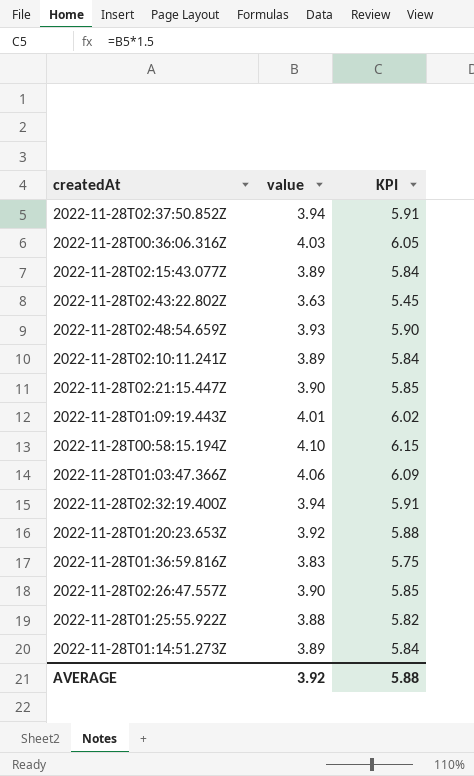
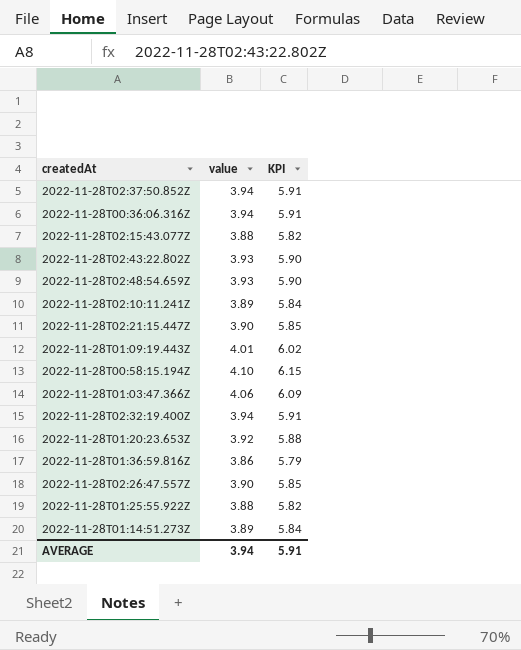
2022-11-28T00:36:06.316Z | value: 4.03 -> 3.94
2022-11-28T00:36:06.316Z | KPI: 6.05 -> 5.91
2022-11-28T02:15:43.077Z | value: 3.89 -> 3.88
2022-11-28T02:15:43.077Z | KPI: 5.84 -> 5.82
2022-11-28T02:43:22.802Z | value: 3.63 -> 3.93
2022-11-28T02:43:22.802Z | KPI: 5.45 -> 5.90
2022-11-28T01:36:59.816Z | value: 3.83 -> 3.86
2022-11-28T01:36:59.816Z | KPI: 5.75 -> 5.79
AVERAGE | value: 3.92 -> 3.94
AVERAGE | KPI: 5.88 -> 5.91

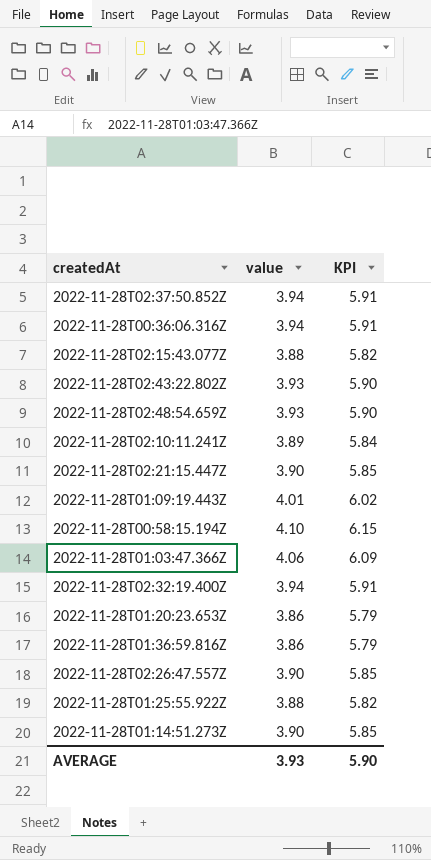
2022-11-28T01:20:23.653Z | value: 3.92 -> 3.86
2022-11-28T01:20:23.653Z | KPI: 5.88 -> 5.79
2022-11-28T01:14:51.273Z | value: 3.89 -> 3.90
2022-11-28T01:14:51.273Z | KPI: 5.84 -> 5.85
AVERAGE | value: 3.94 -> 3.93
AVERAGE | KPI: 5.91 -> 5.90

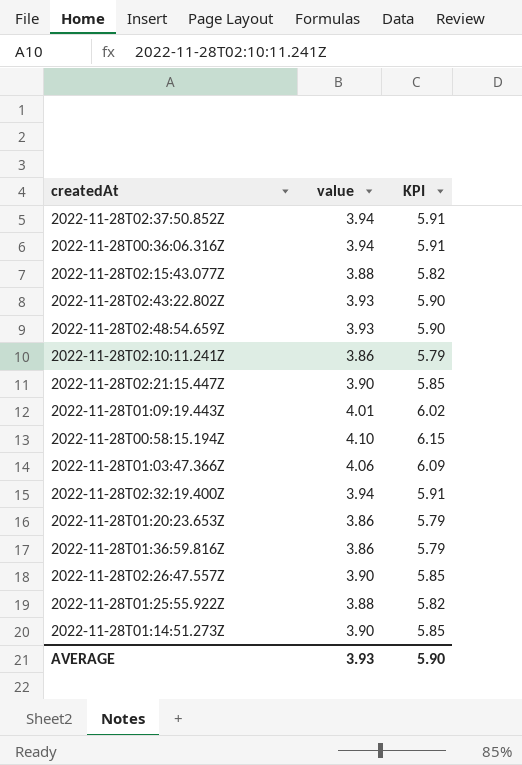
2022-11-28T02:10:11.241Z | value: 3.89 -> 3.86
2022-11-28T02:10:11.241Z | KPI: 5.84 -> 5.79

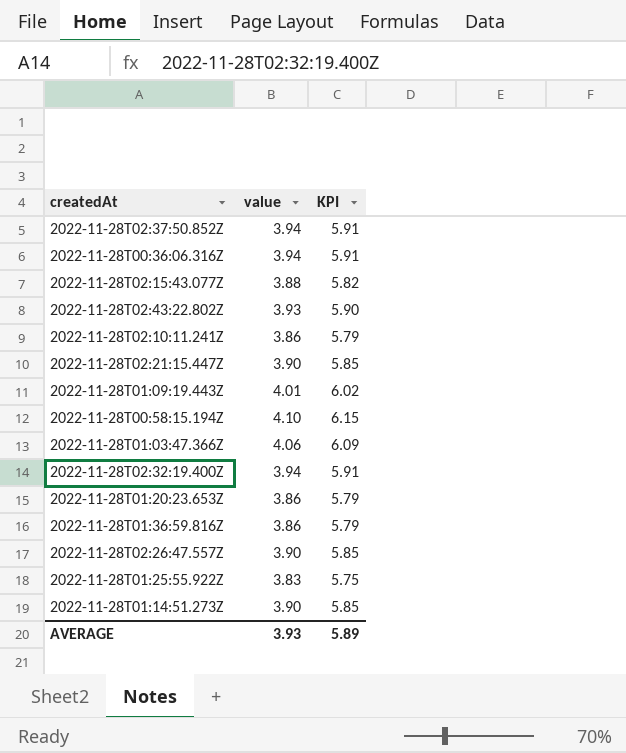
row 2022-11-28T02:48:54.659Z: 3.93 | 5.90 -> none
2022-11-28T01:25:55.922Z | value: 3.88 -> 3.83
2022-11-28T01:25:55.922Z | KPI: 5.82 -> 5.75
AVERAGE | KPI: 5.90 -> 5.89

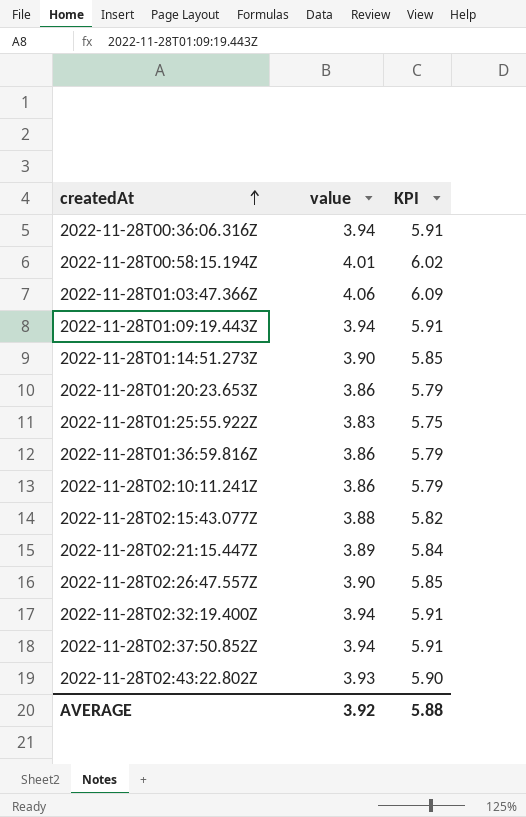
row order: none -> createdAt ascending
2022-11-28T00:58:15.194Z | value: 4.10 -> 4.01
2022-11-28T00:58:15.194Z | KPI: 6.15 -> 6.02
2022-11-28T01:09:19.443Z | value: 4.01 -> 3.94
2022-11-28T01:09:19.443Z | KPI: 6.02 -> 5.91
2022-11-28T02:21:15.447Z | value: 3.90 -> 3.89
2022-11-28T02:21:15.447Z | KPI: 5.85 -> 5.84
AVERAGE | value: 3.93 -> 3.92
AVERAGE | KPI: 5.89 -> 5.88

